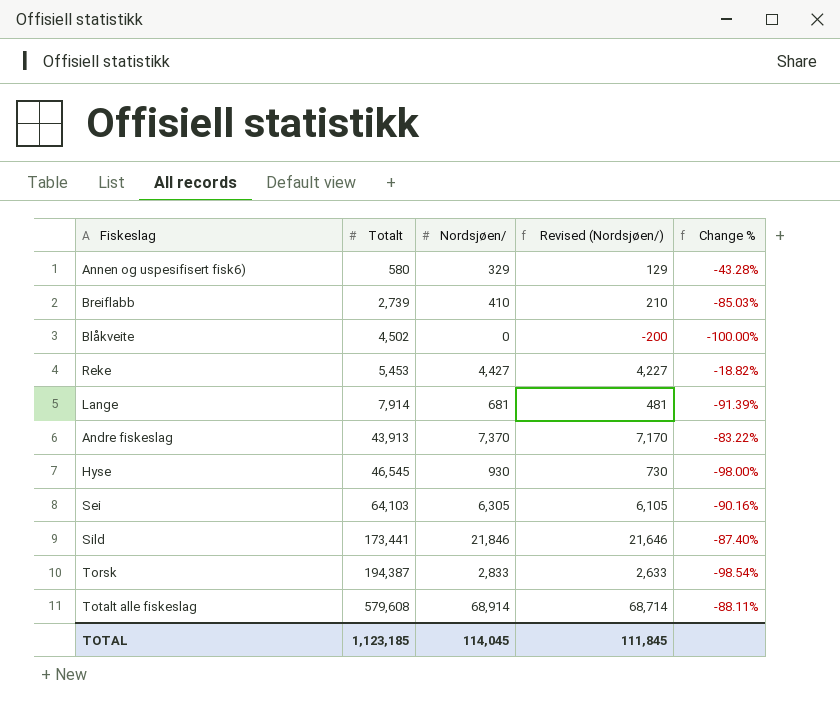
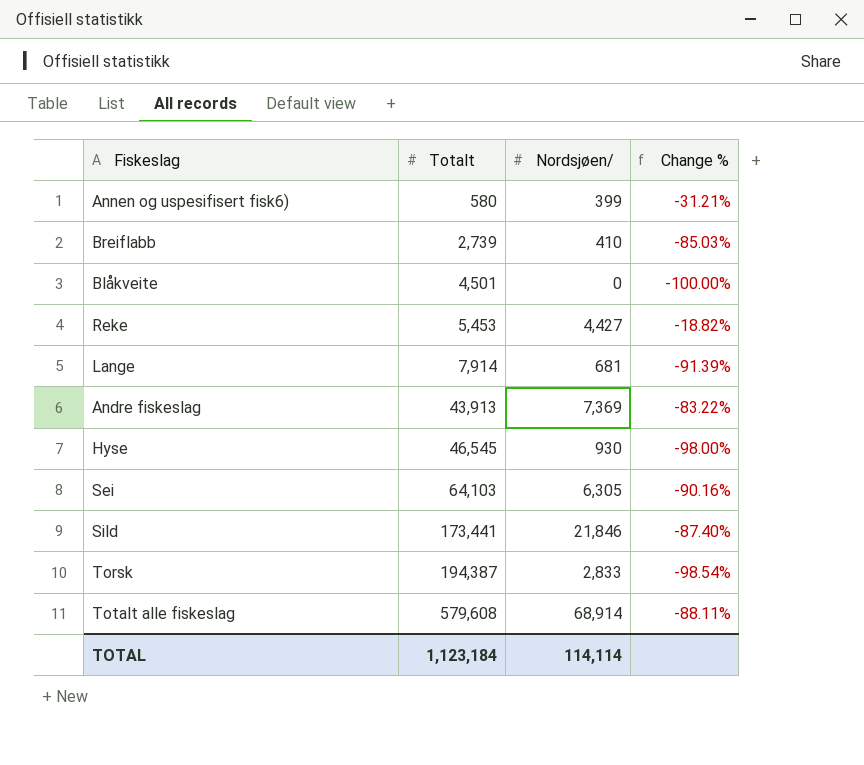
column Revised (Nordsjøen/) | formula: [Nordsjøen/] - 200 -> none
Annen og uspesifisert fisk6) | Nordsjøen/: 329 -> 399
Annen og uspesifisert fisk6) | Change %: -43.28% -> -31.21%
Blåkveite | Totalt: 4,502 -> 4,501
Andre fiskeslag | Nordsjøen/: 7,370 -> 7,369
TOTAL | Totalt: 1,123,185 -> 1,123,184
TOTAL | Nordsjøen/: 114,045 -> 114,114

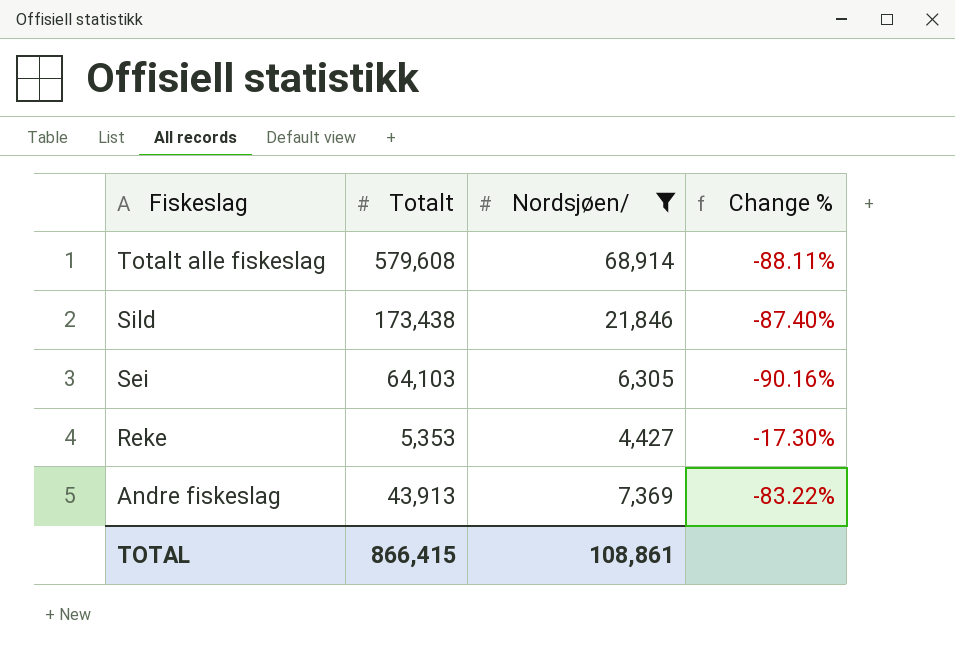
filter: none -> Nordsjøen/ >= 4,427
row order: Totalt ascending -> Fiskeslag descending
Sild | Totalt: 173,441 -> 173,438
Reke | Totalt: 5,453 -> 5,353
Reke | Change %: -18.82% -> -17.30%
TOTAL | Totalt: 1,123,184 -> 866,415
TOTAL | Nordsjøen/: 114,114 -> 108,861

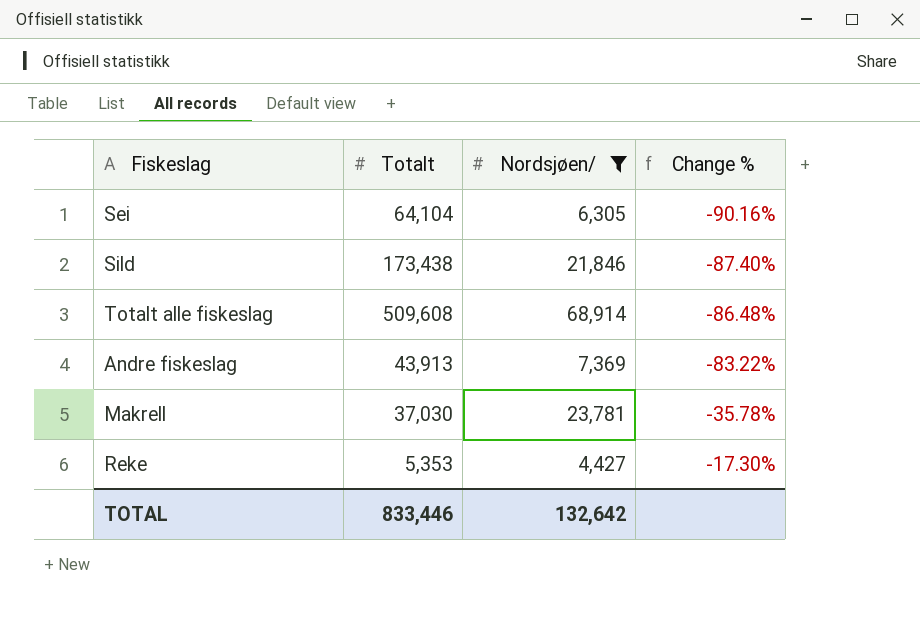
row order: Fiskeslag descending -> Change % ascending
Sei | Totalt: 64,103 -> 64,104
Totalt alle fiskeslag | Totalt: 579,608 -> 509,608
Totalt alle fiskeslag | Change %: -88.11% -> -86.48%
row Makrell: none -> 37,030 | 23,781 | -35.78%
TOTAL | Totalt: 866,415 -> 833,446
TOTAL | Nordsjøen/: 108,861 -> 132,642

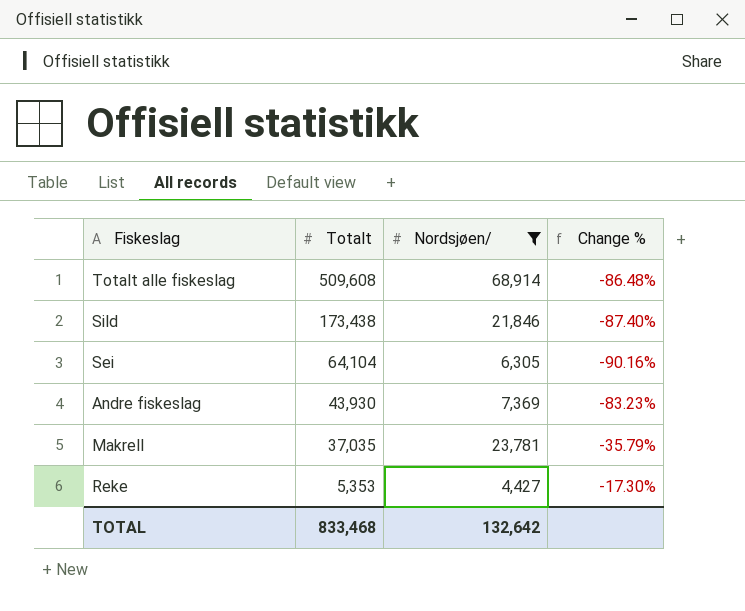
row order: Change % ascending -> Totalt descending
Andre fiskeslag | Totalt: 43,913 -> 43,930
Andre fiskeslag | Change %: -83.22% -> -83.23%
Makrell | Totalt: 37,030 -> 37,035
Makrell | Change %: -35.78% -> -35.79%
TOTAL | Totalt: 833,446 -> 833,468

